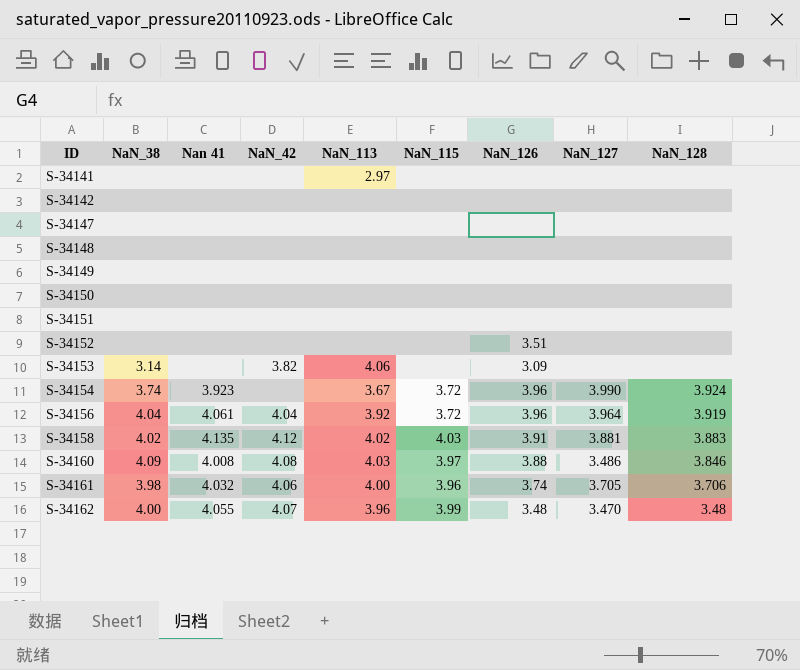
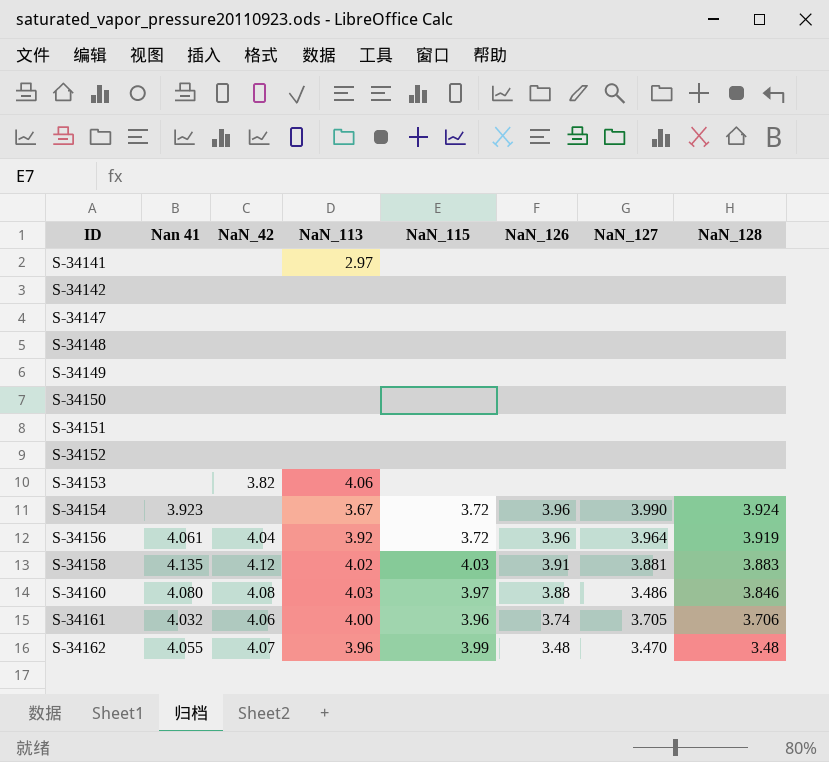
column NaN_38 | position: 2 -> none
S-34152 | NaN_126: 3.51 -> none
S-34153 | NaN_126: 3.09 -> none
S-34160 | Nan 41: 4.008 -> 4.080

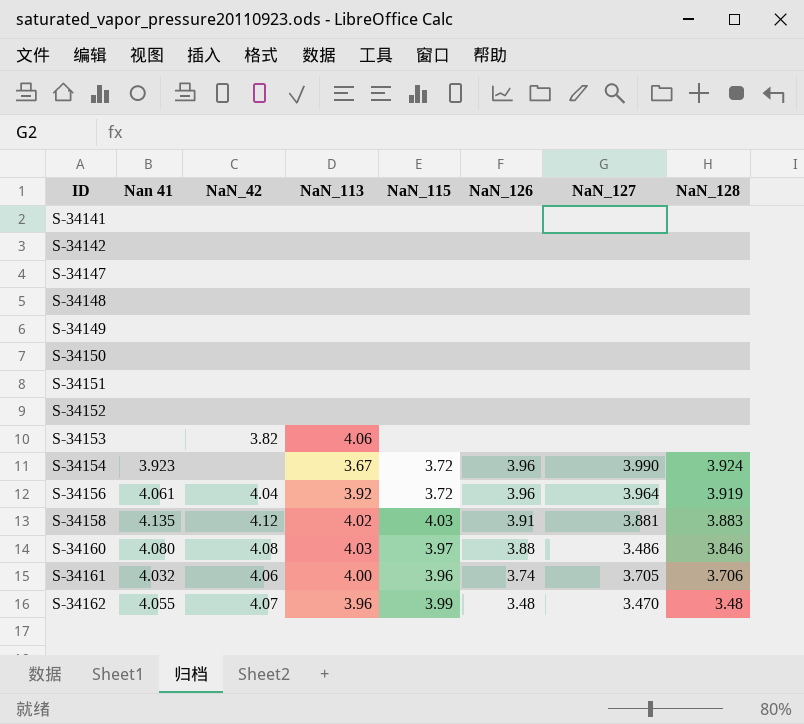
S-34141 | NaN_113: 2.97 -> none

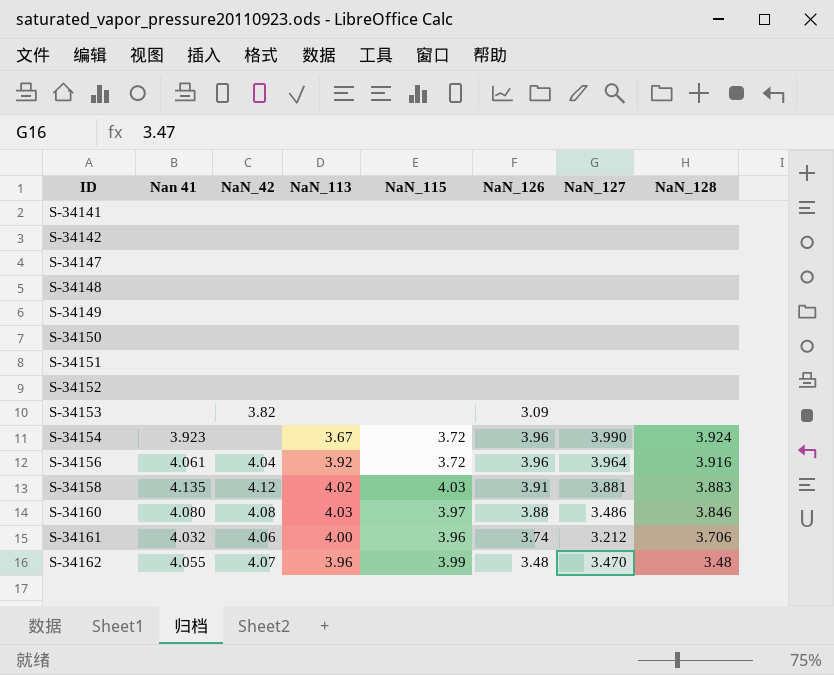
S-34153 | NaN_113: 4.06 -> none
S-34153 | NaN_126: none -> 3.09
S-34156 | NaN_128: 3.919 -> 3.916
S-34161 | NaN_127: 3.705 -> 3.212

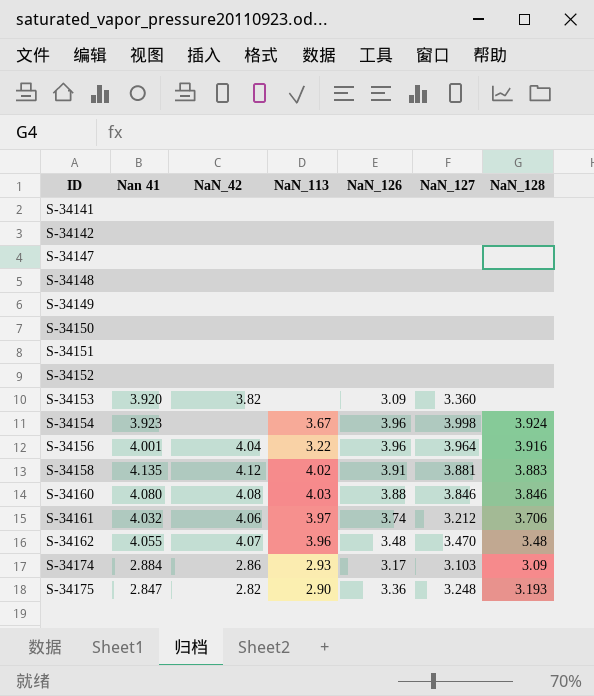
column NaN_115 | position: 5 -> none
S-34153 | Nan 41: none -> 3.920
S-34153 | NaN_127: none -> 3.360
S-34154 | NaN_127: 3.990 -> 3.998
S-34156 | Nan 41: 4.061 -> 4.001
S-34156 | NaN_113: 3.92 -> 3.22
S-34160 | NaN_127: 3.486 -> 3.846
S-34161 | NaN_113: 4.00 -> 3.97
row S-34174: none -> 2.884 | 2.86 | 2.93 | 3.17 | 3.103 | 3.09
row S-34175: none -> 2.847 | 2.82 | 2.90 | 3.36 | 3.248 | 3.193

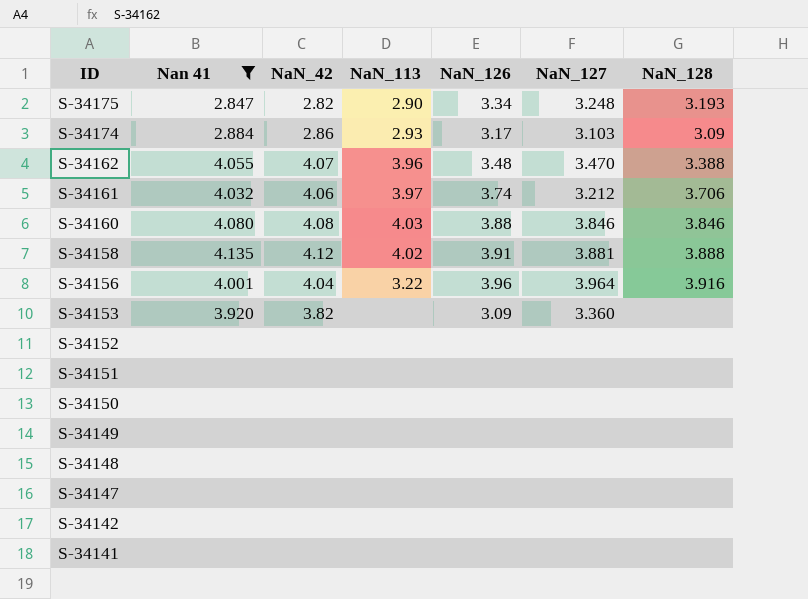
filter: none -> Nan 41 != 3.923
row order: ID ascending -> ID descending
S-34175 | NaN_126: 3.36 -> 3.34
S-34162 | NaN_128: 3.48 -> 3.388
S-34158 | NaN_128: 3.883 -> 3.888

